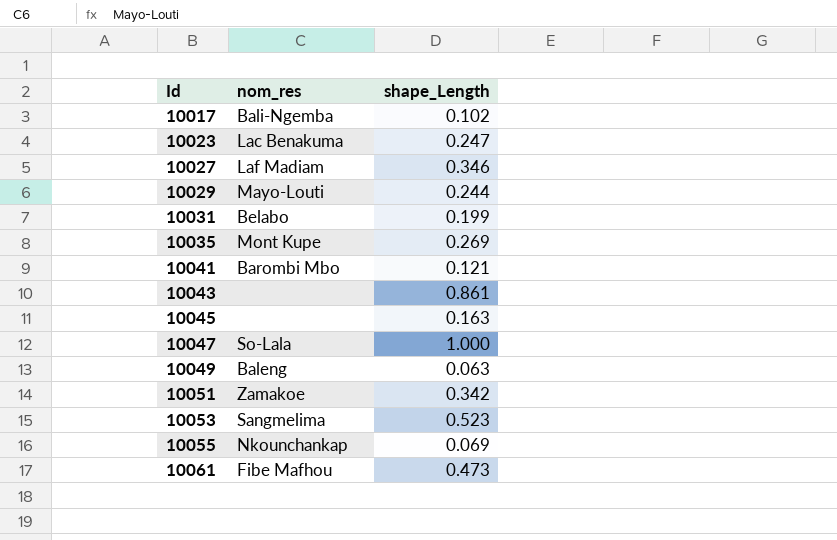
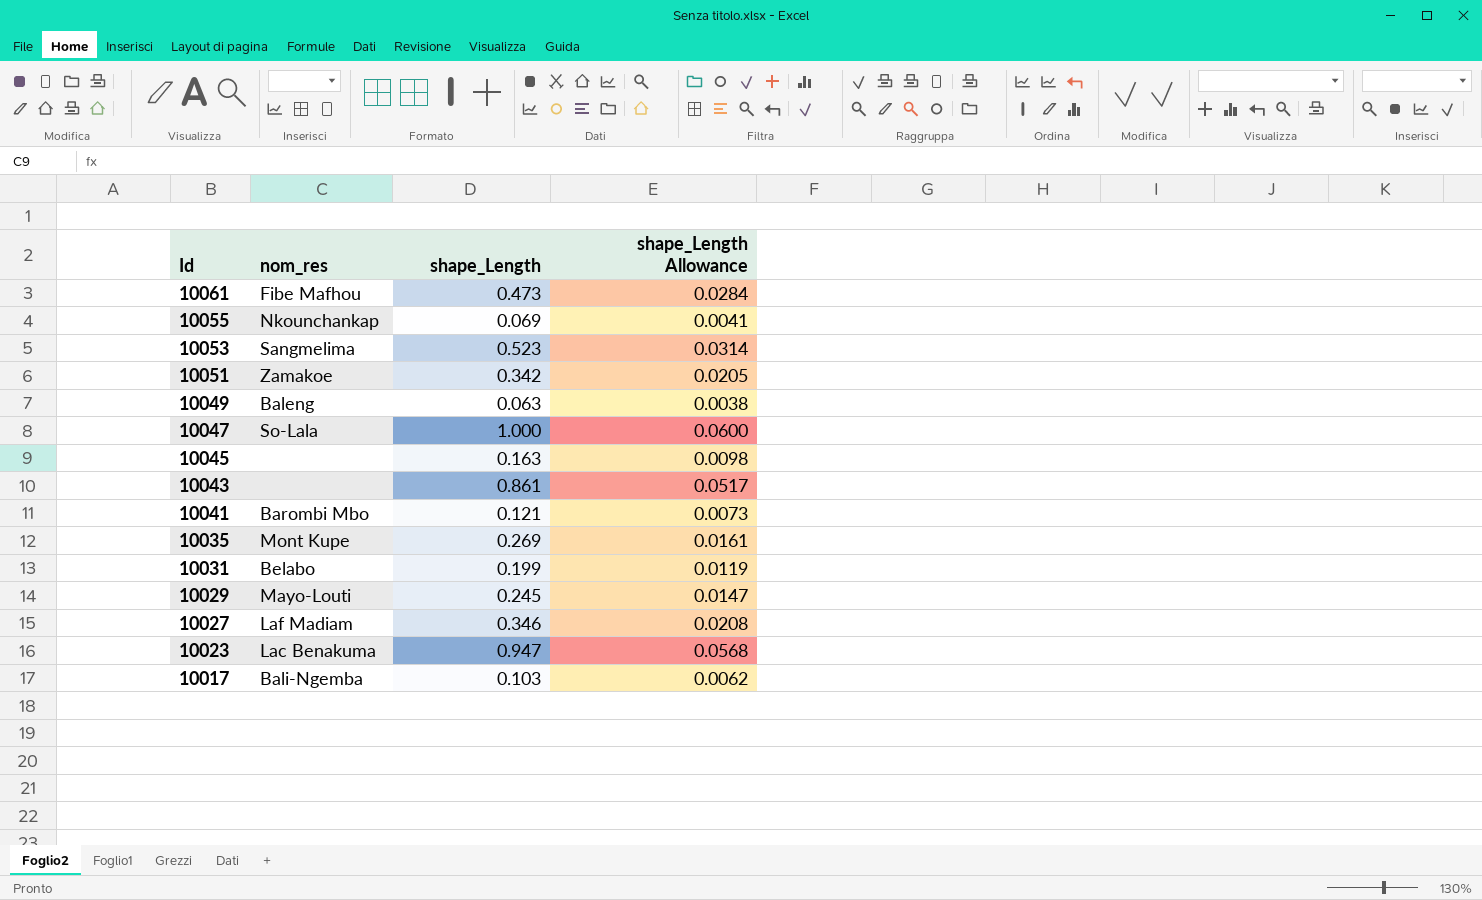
row order: Id ascending -> Id descending
column shape_Length Allowance | formula: none -> [shape_Length] * 0.06
10029 | shape_Length: 0.244 -> 0.245
10023 | shape_Length: 0.247 -> 0.947
10017 | shape_Length: 0.102 -> 0.103

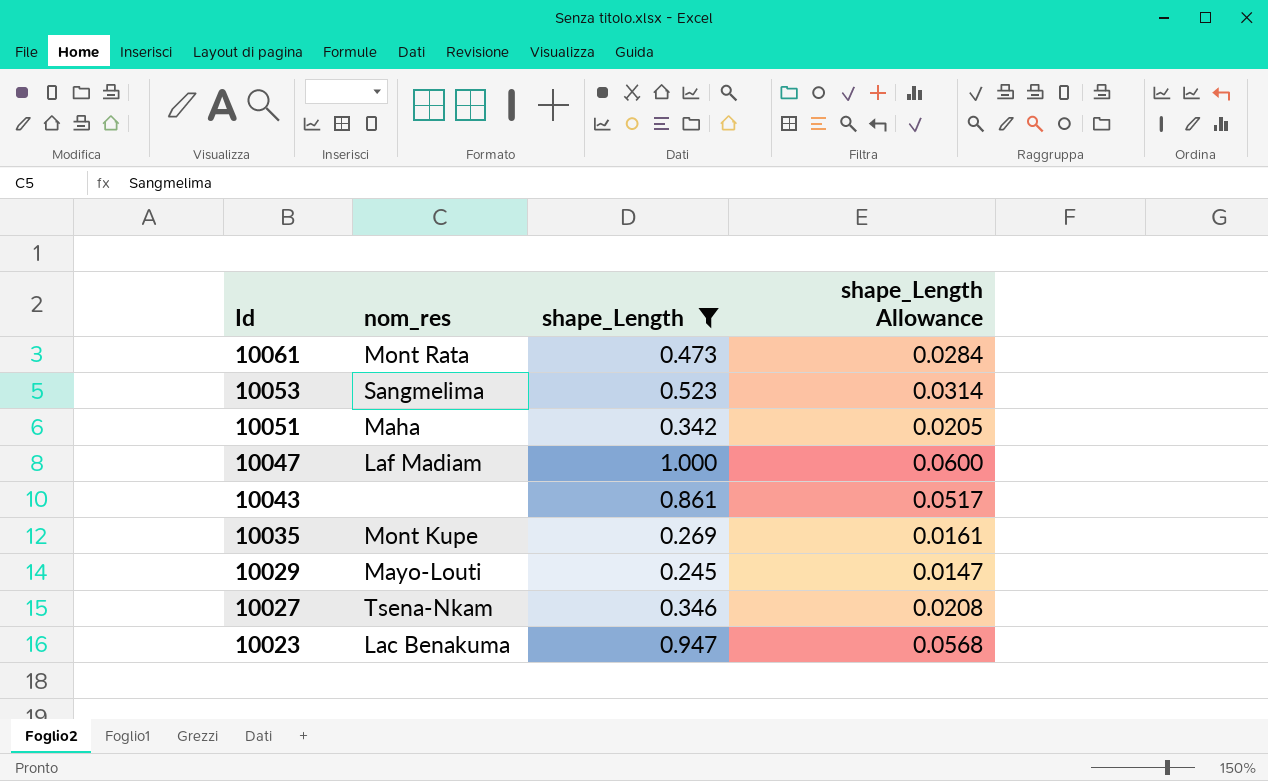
filter: none -> shape_Length >= 0.245
10061 | nom_res: Fibe Mafhou -> Mont Rata
10051 | nom_res: Zamakoe -> Maha
10047 | nom_res: So-Lala -> Laf Madiam
10027 | nom_res: Laf Madiam -> Tsena-Nkam

